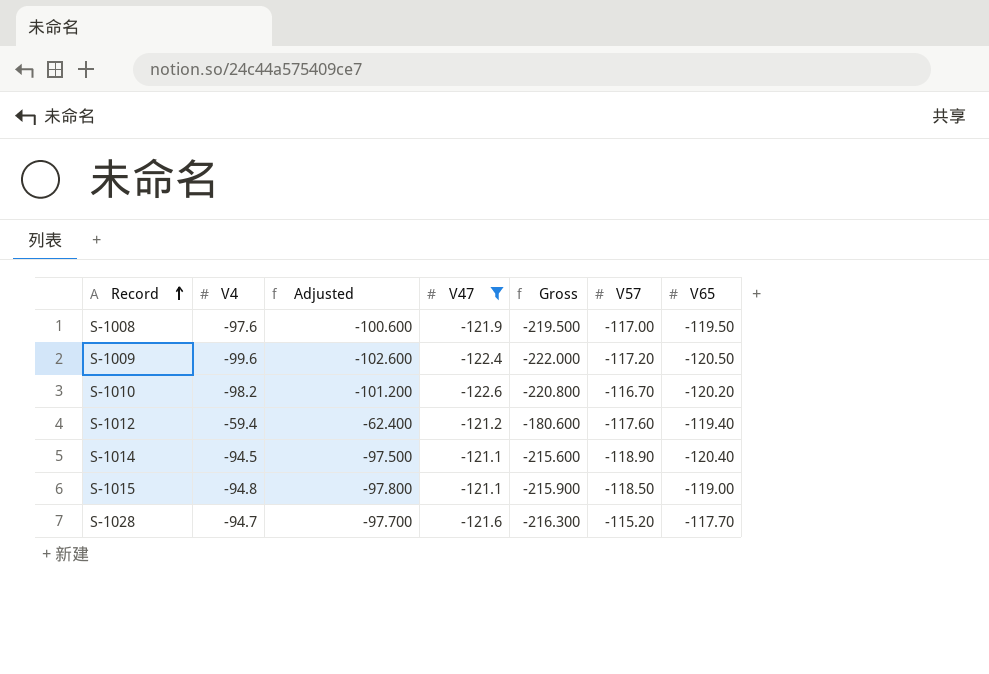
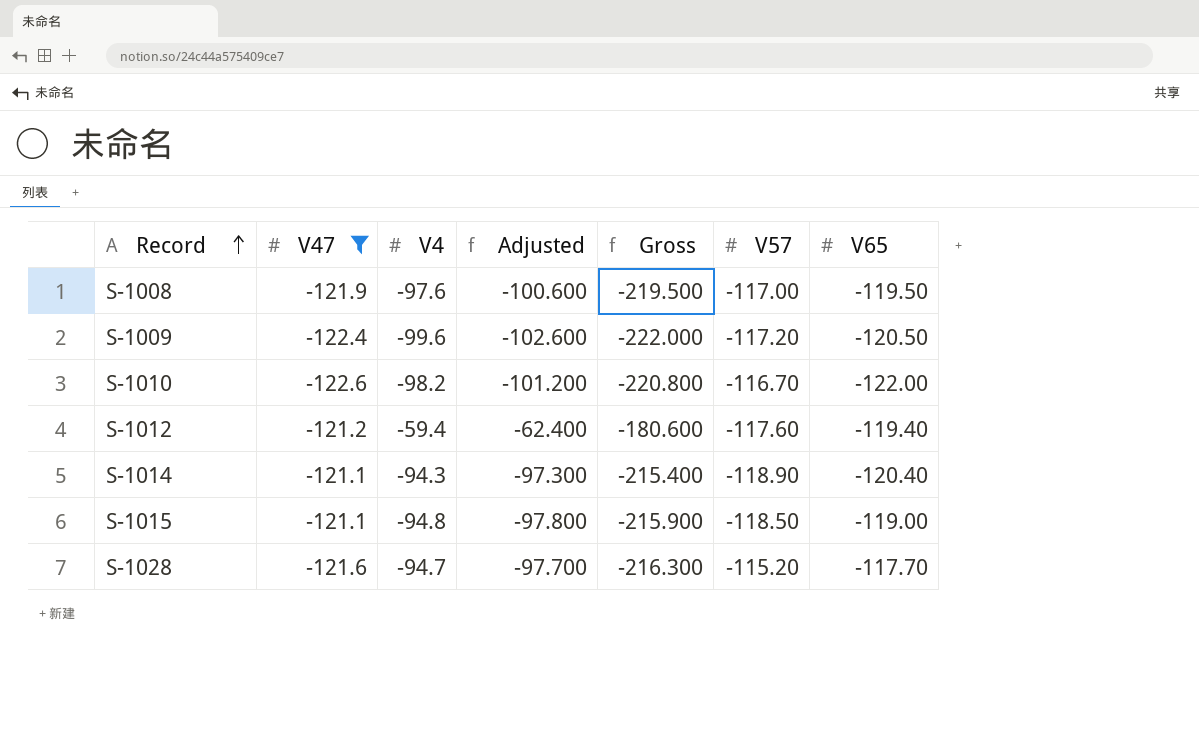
column V47 | position: 4 -> 2
S-1010 | V65: -120.20 -> -122.00
S-1014 | V4: -94.5 -> -94.3
S-1014 | Adjusted: -97.500 -> -97.300
S-1014 | Gross: -215.600 -> -215.400

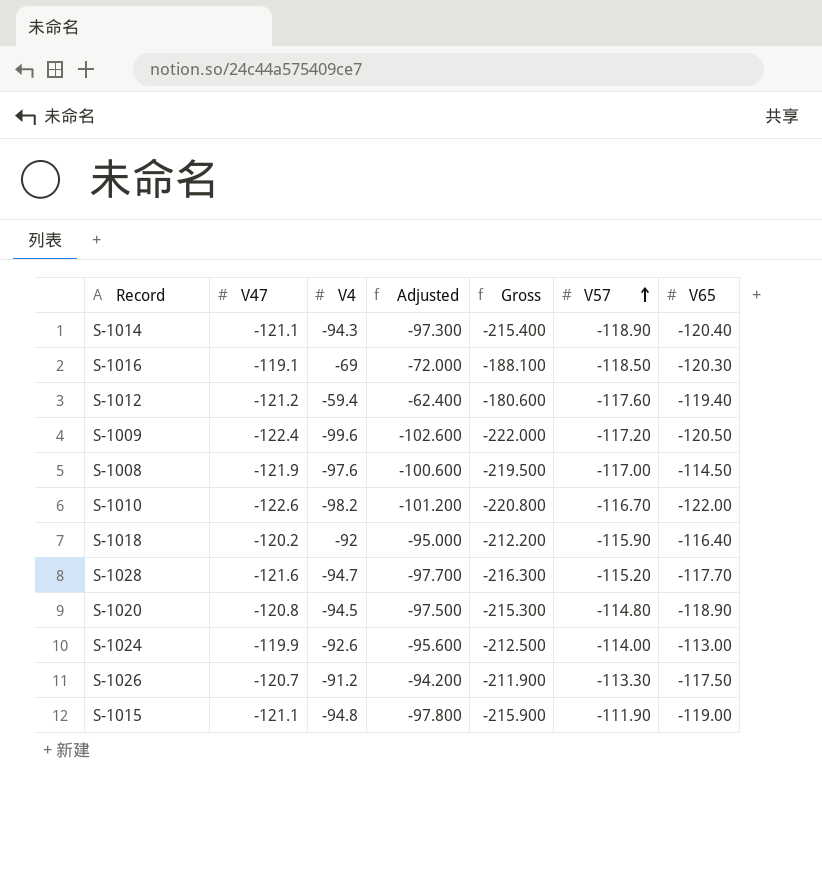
filter: V47 <= -121.1 -> none
row order: Record ascending -> V57 ascending
S-1008 | V65: -119.50 -> -114.50
S-1015 | V57: -118.50 -> -111.90

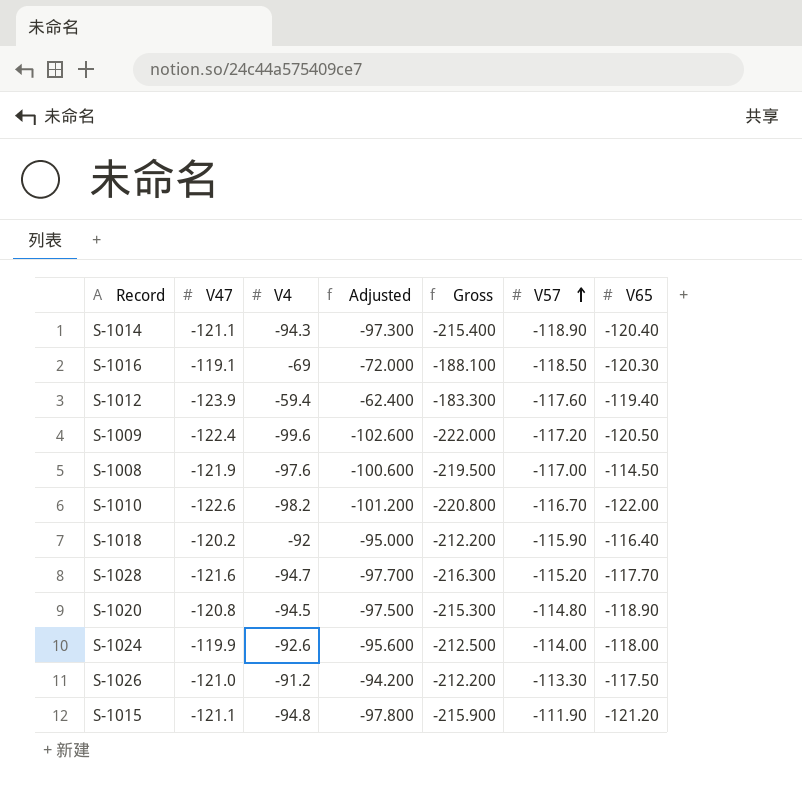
S-1012 | V47: -121.2 -> -123.9
S-1012 | Gross: -180.600 -> -183.300
S-1024 | V65: -113.00 -> -118.00
S-1026 | V47: -120.7 -> -121.0
S-1026 | Gross: -211.900 -> -212.200
S-1015 | V65: -119.00 -> -121.20

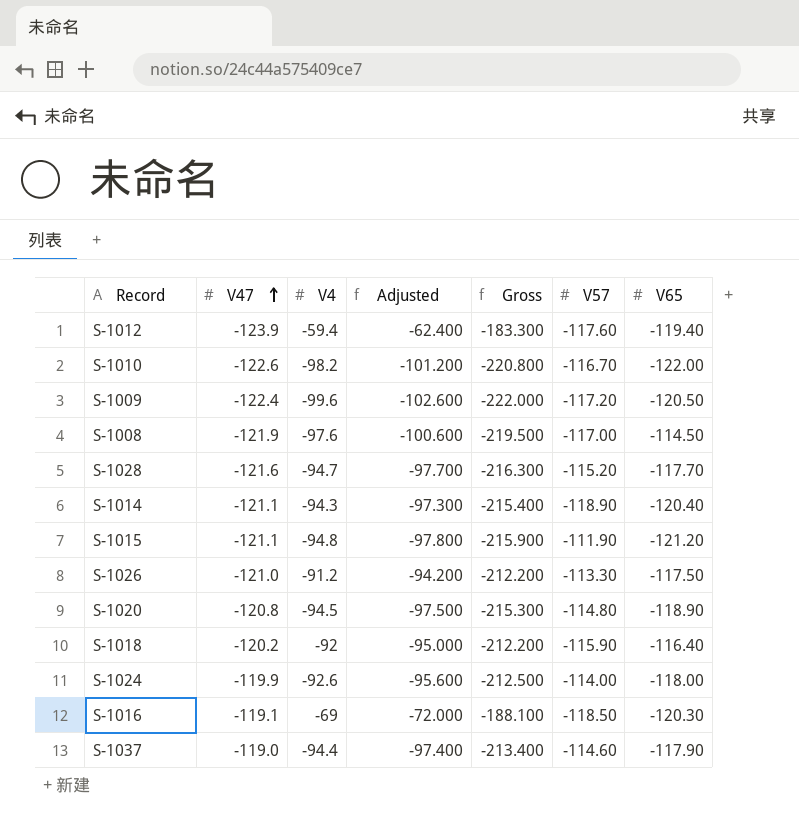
row order: V57 ascending -> V47 ascending
row S-1037: none -> -119.0 | -94.4 | -97.400 | -213.400 | -114.60 | -117.90

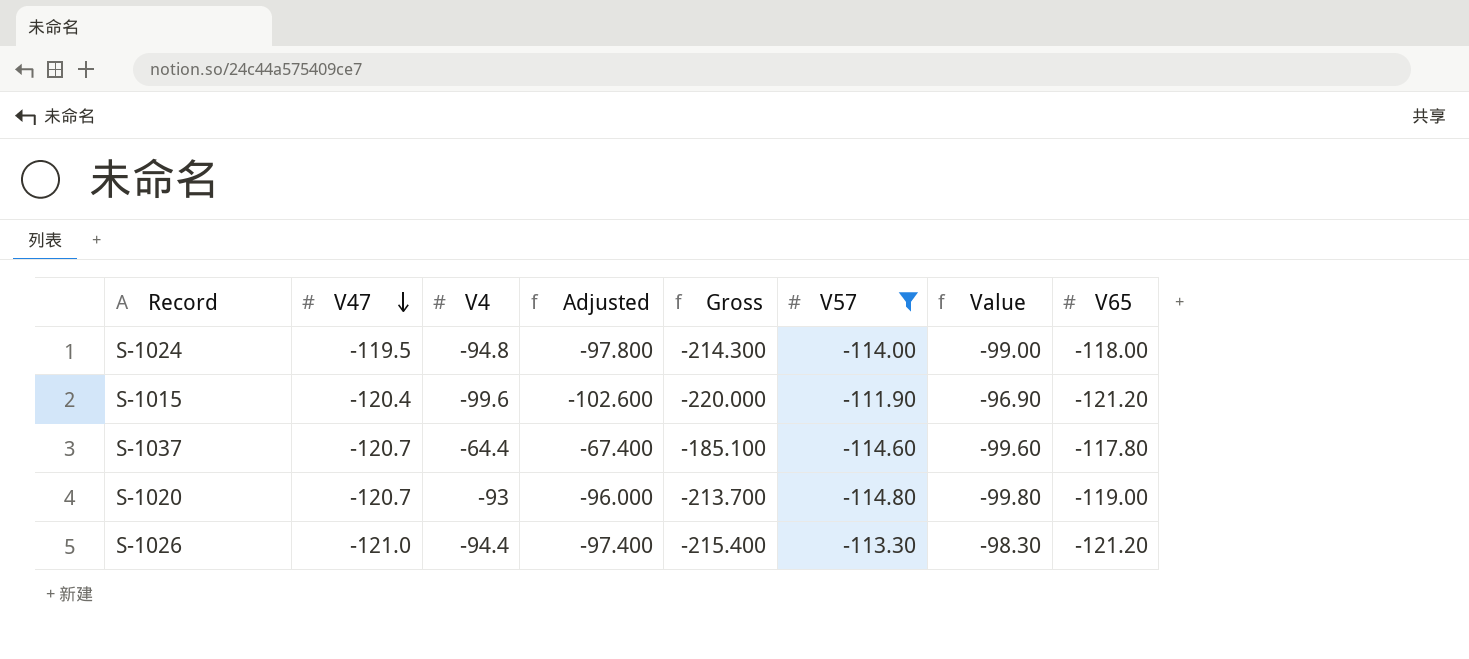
filter: none -> V57 >= -114.80
row order: V47 ascending -> V47 descending
column Value | formula: none -> [V57] + 15
S-1024 | V47: -119.9 -> -119.5
S-1024 | V4: -92.6 -> -94.8
S-1024 | Adjusted: -95.600 -> -97.800
S-1024 | Gross: -212.500 -> -214.300
S-1015 | V47: -121.1 -> -120.4
S-1015 | V4: -94.8 -> -99.6
S-1015 | Adjusted: -97.800 -> -102.600
S-1015 | Gross: -215.900 -> -220.000
S-1037 | V47: -119.0 -> -120.7
S-1037 | V4: -94.4 -> -64.4
S-1037 | Adjusted: -97.400 -> -67.400
S-1037 | Gross: -213.400 -> -185.100
S-1037 | V65: -117.90 -> -117.80
S-1020 | V47: -120.8 -> -120.7
S-1020 | V4: -94.5 -> -93
S-1020 | Adjusted: -97.500 -> -96.000
S-1020 | Gross: -215.300 -> -213.700
S-1020 | V65: -118.90 -> -119.00
S-1026 | V4: -91.2 -> -94.4
S-1026 | Adjusted: -94.200 -> -97.400
S-1026 | Gross: -212.200 -> -215.400
S-1026 | V65: -117.50 -> -121.20

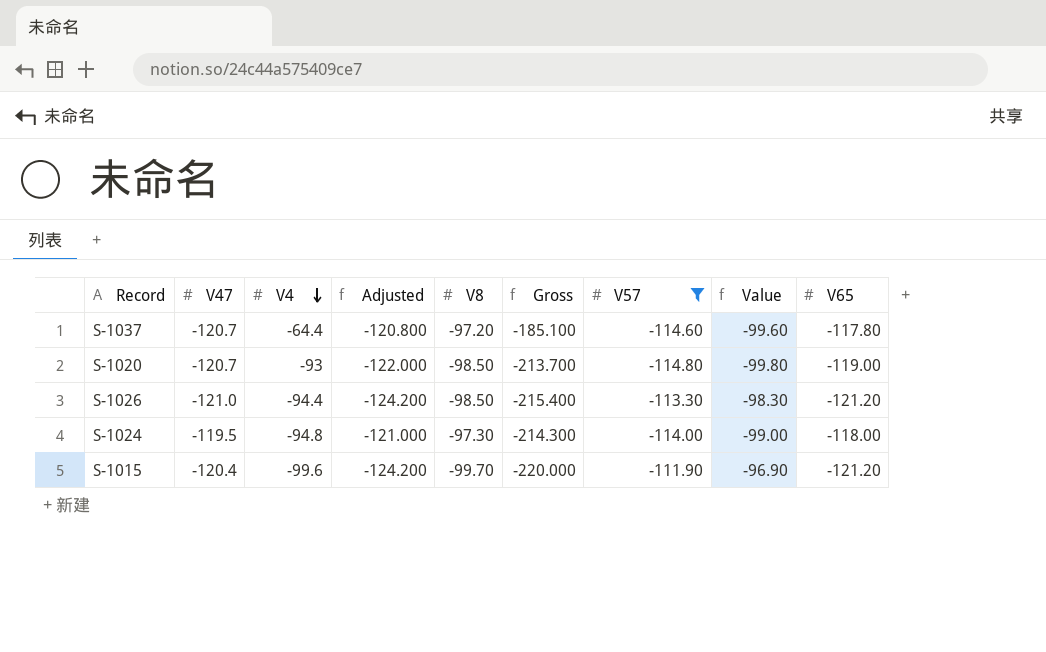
row order: V47 descending -> V4 descending
column Adjusted | formula: [V4] - 3 -> [V65] - 3
column V8 | position: none -> 5

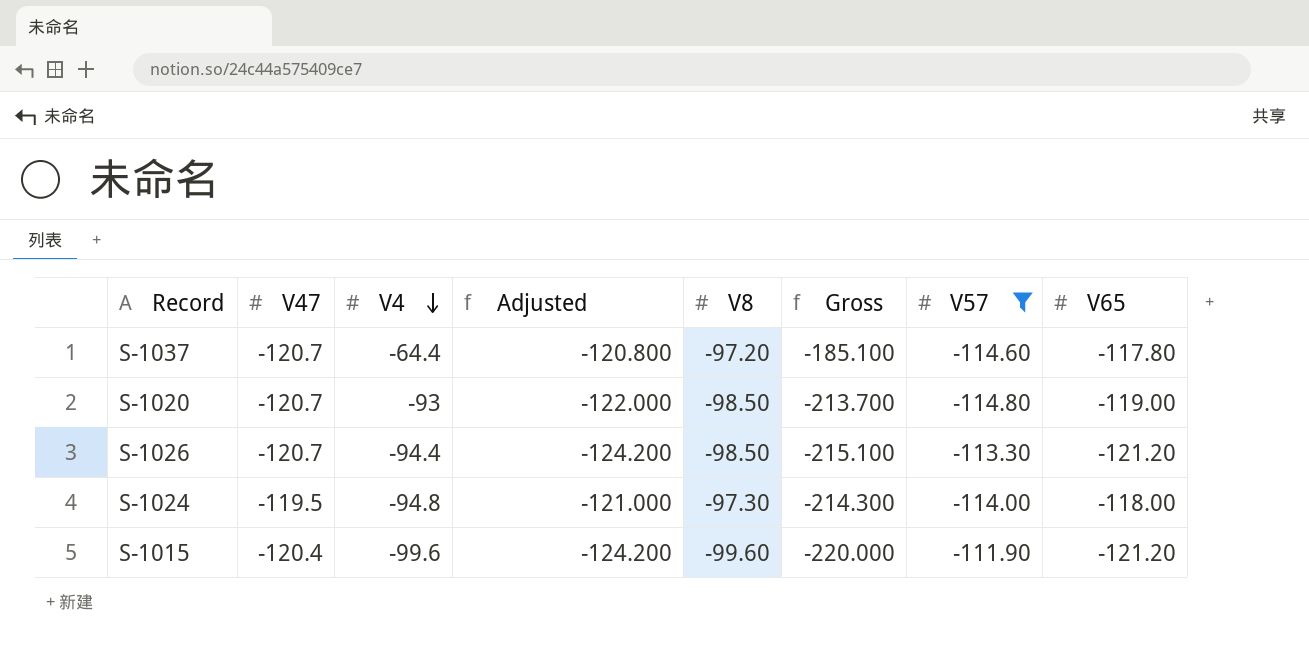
column Value | formula: [V57] + 15 -> none
S-1026 | V47: -121.0 -> -120.7
S-1026 | Gross: -215.400 -> -215.100
S-1015 | V8: -99.70 -> -99.60

